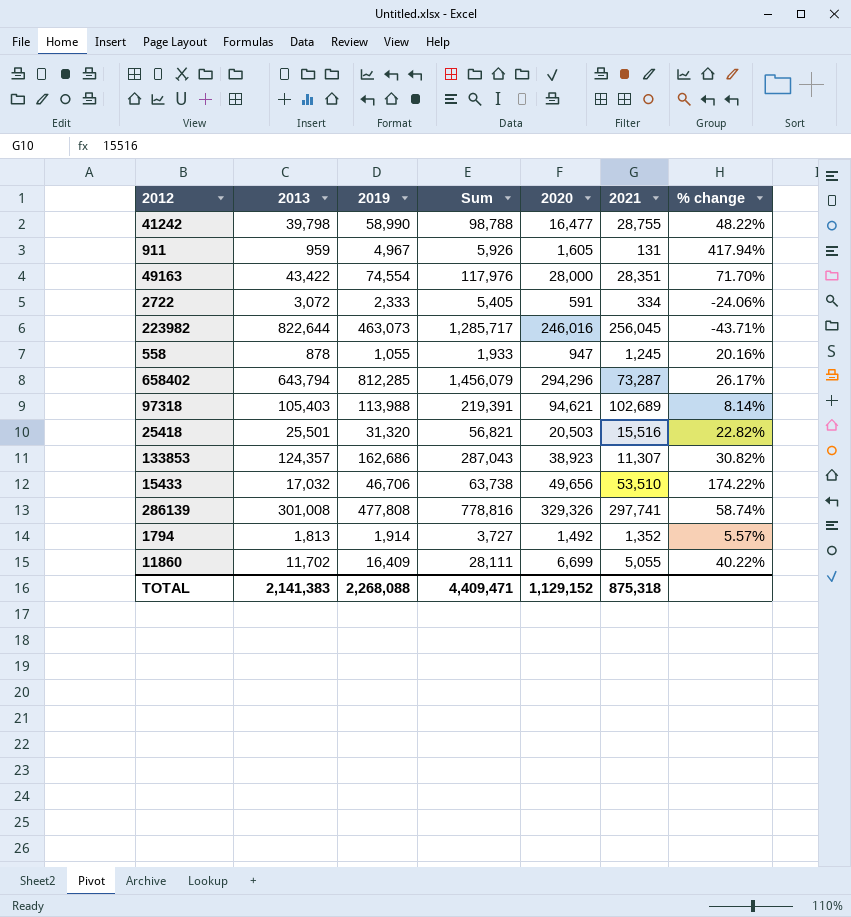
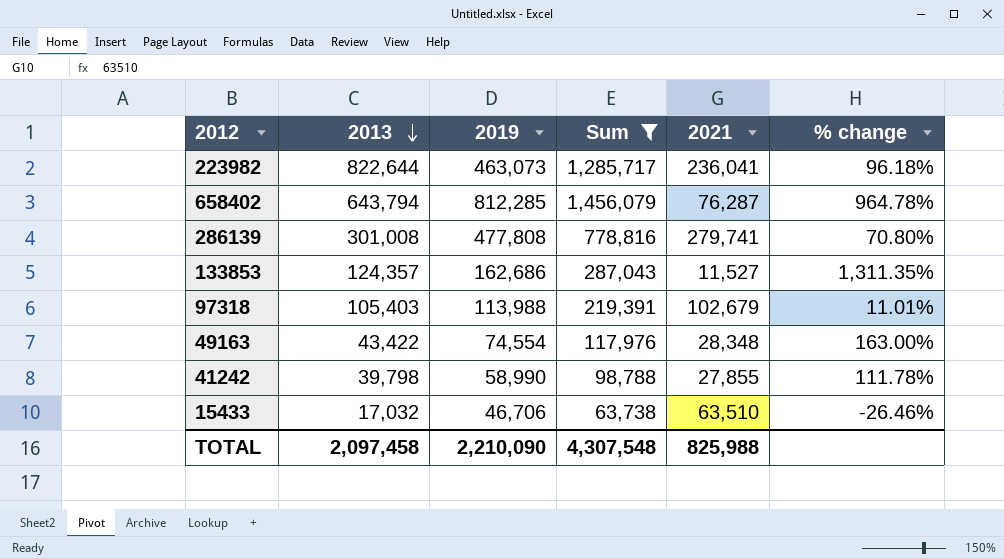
filter: none -> Sum >= 63,738
row order: none -> 2013 descending
column 2020 | position: 5 -> none
column % change | formula: ([2019] - [2013]) / [2013] -> ([2019] - [2021]) / [2021]
223982 | 2021: 256,045 -> 236,041
658402 | 2021: 73,287 -> 76,287
286139 | 2021: 297,741 -> 279,741
133853 | 2021: 11,307 -> 11,527
97318 | 2021: 102,689 -> 102,679
49163 | 2021: 28,351 -> 28,348
41242 | 2021: 28,755 -> 27,855
15433 | 2021: 53,510 -> 63,510
TOTAL | 2013: 2,141,383 -> 2,097,458
TOTAL | 2019: 2,268,088 -> 2,210,090
TOTAL | Sum: 4,409,471 -> 4,307,548
TOTAL | 2021: 875,318 -> 825,988

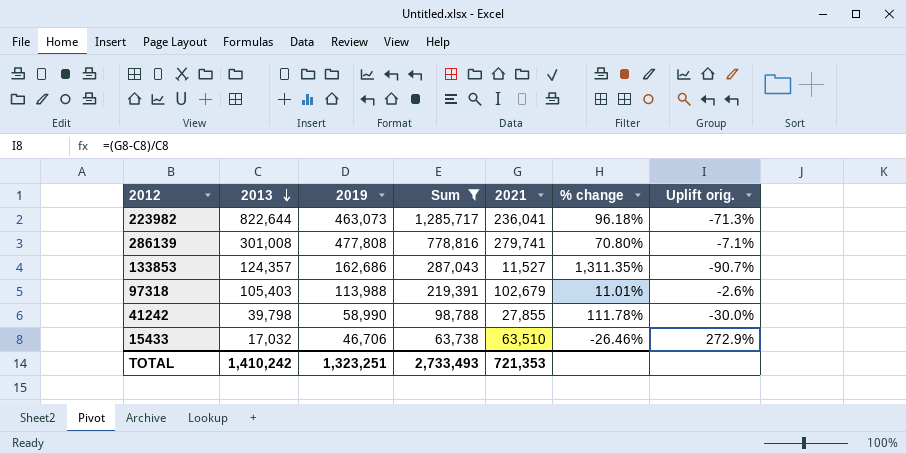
column Uplift orig. | formula: none -> ([2021] - [2013]) / [2013]
row 658402: 643,794 | 812,285 | 1,456,079 | 76,287 | 964.78% -> none
row 49163: 43,422 | 74,554 | 117,976 | 28,348 | 163.00% -> none
TOTAL | 2013: 2,097,458 -> 1,410,242
TOTAL | 2019: 2,210,090 -> 1,323,251
TOTAL | Sum: 4,307,548 -> 2,733,493
TOTAL | 2021: 825,988 -> 721,353

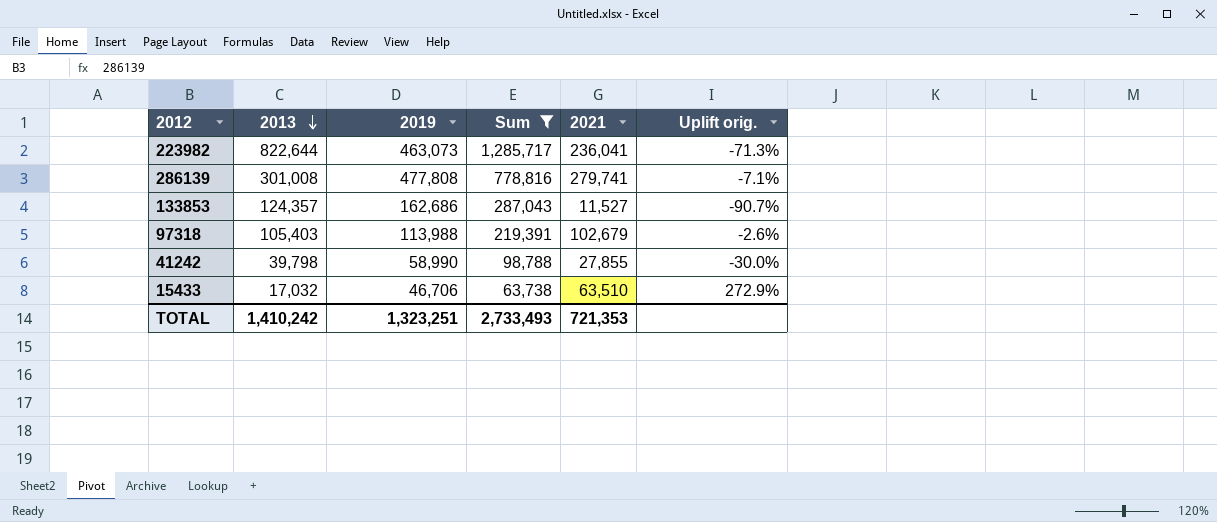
column % change | formula: ([2019] - [2021]) / [2021] -> none

